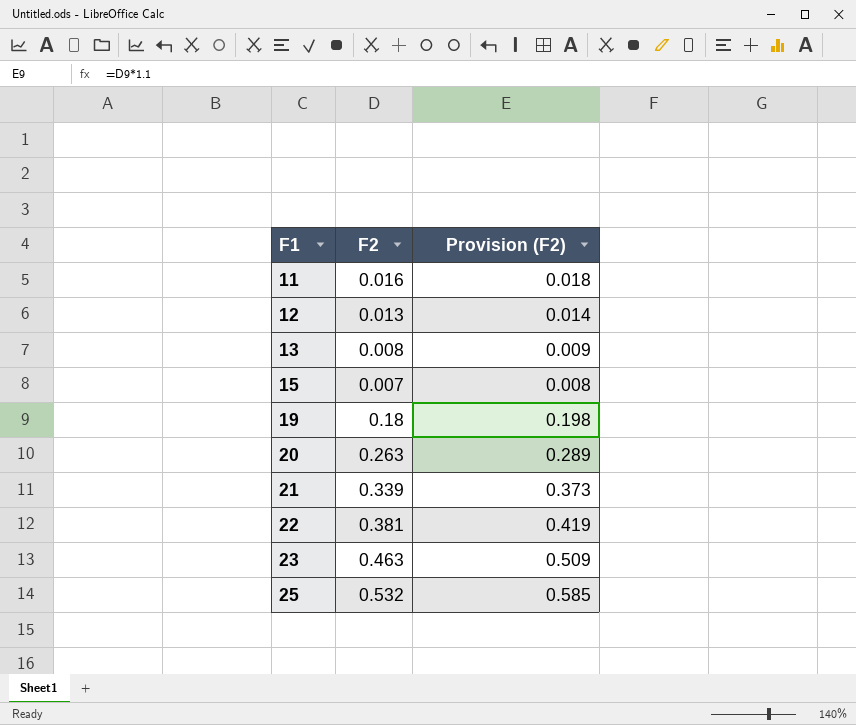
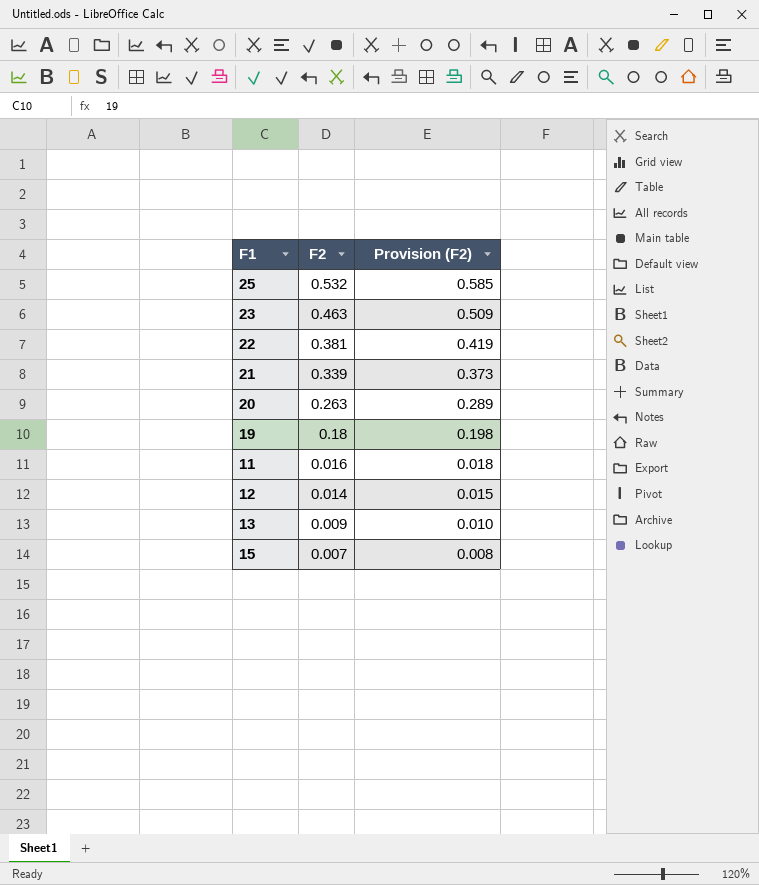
row order: F1 ascending -> F2 descending
12 | F2: 0.013 -> 0.014
12 | Provision (F2): 0.014 -> 0.015
13 | F2: 0.008 -> 0.009
13 | Provision (F2): 0.009 -> 0.010

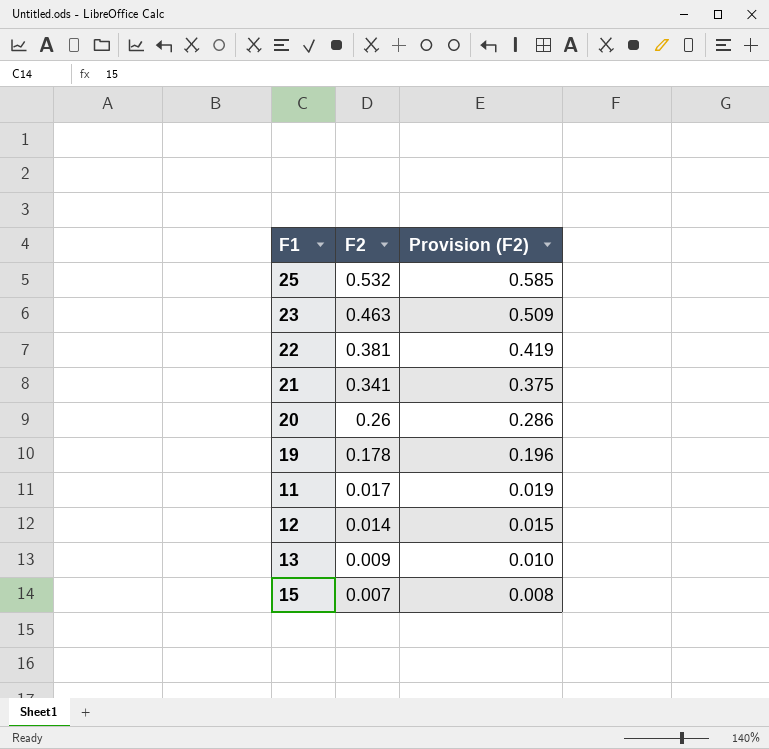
21 | F2: 0.339 -> 0.341
21 | Provision (F2): 0.373 -> 0.375
20 | F2: 0.263 -> 0.26
20 | Provision (F2): 0.289 -> 0.286
19 | F2: 0.18 -> 0.178
19 | Provision (F2): 0.198 -> 0.196
11 | F2: 0.016 -> 0.017
11 | Provision (F2): 0.018 -> 0.019

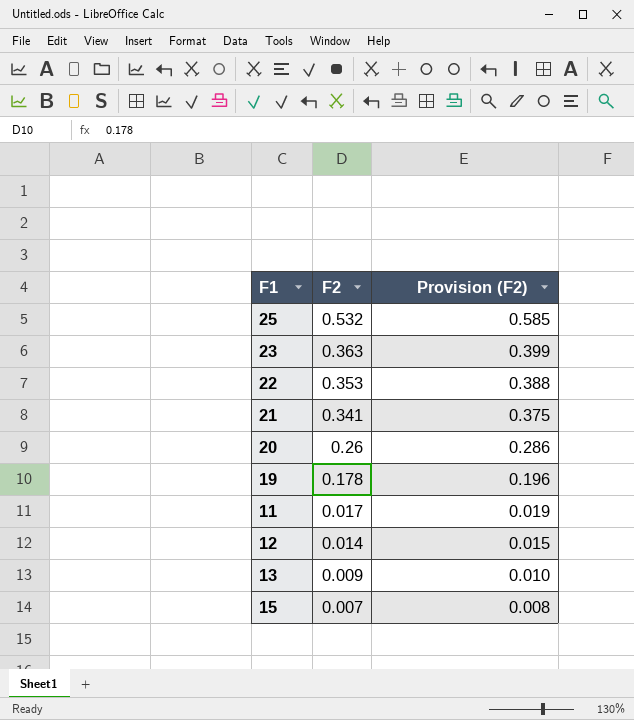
23 | F2: 0.463 -> 0.363
23 | Provision (F2): 0.509 -> 0.399
22 | F2: 0.381 -> 0.353
22 | Provision (F2): 0.419 -> 0.388

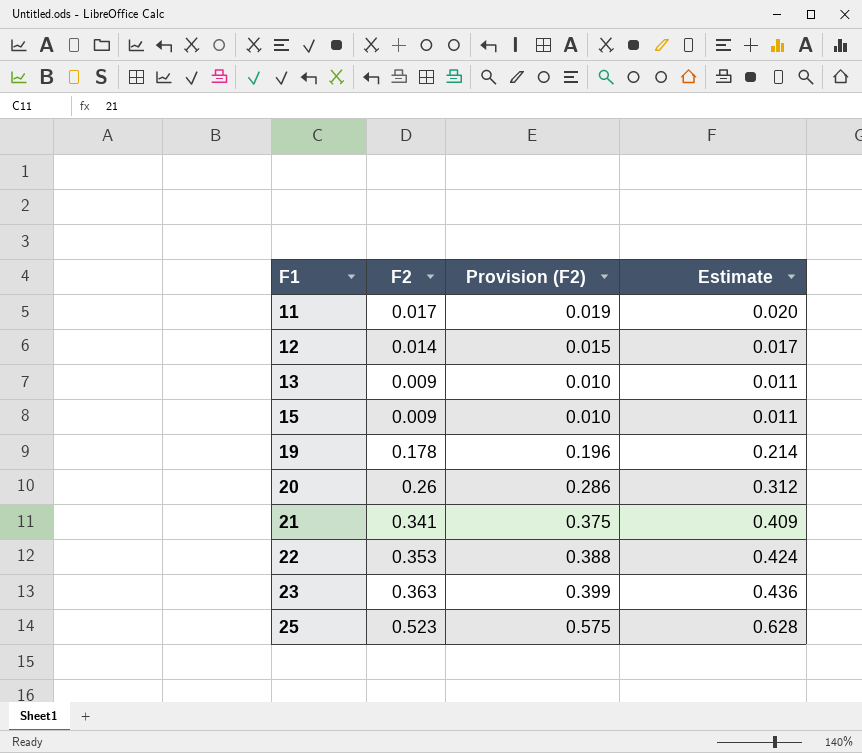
row order: F2 descending -> F1 ascending
column Estimate | formula: none -> [F2] * 1.2
15 | F2: 0.007 -> 0.009
15 | Provision (F2): 0.008 -> 0.010
25 | F2: 0.532 -> 0.523
25 | Provision (F2): 0.585 -> 0.575

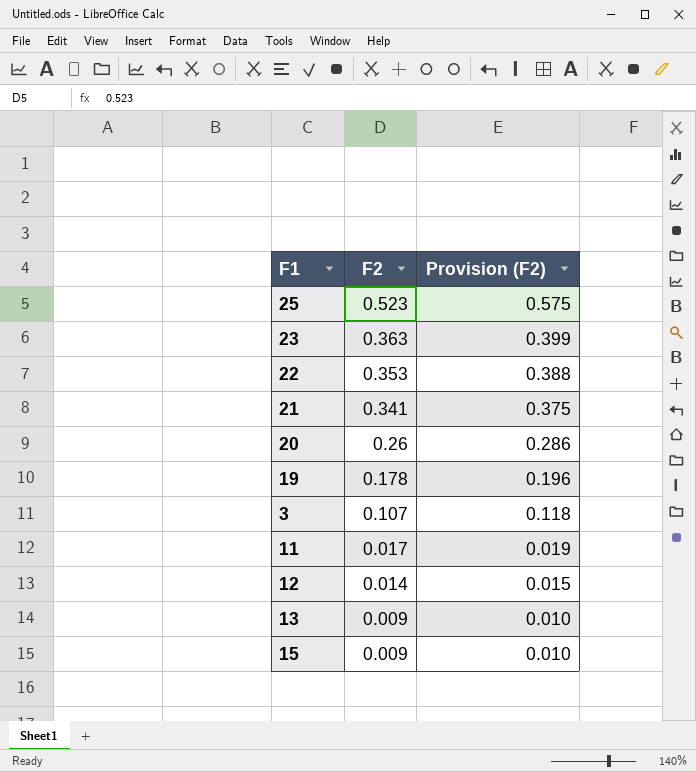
row order: F1 ascending -> F2 descending
column Estimate | formula: [F2] * 1.2 -> none
row 3: none -> 0.107 | 0.118

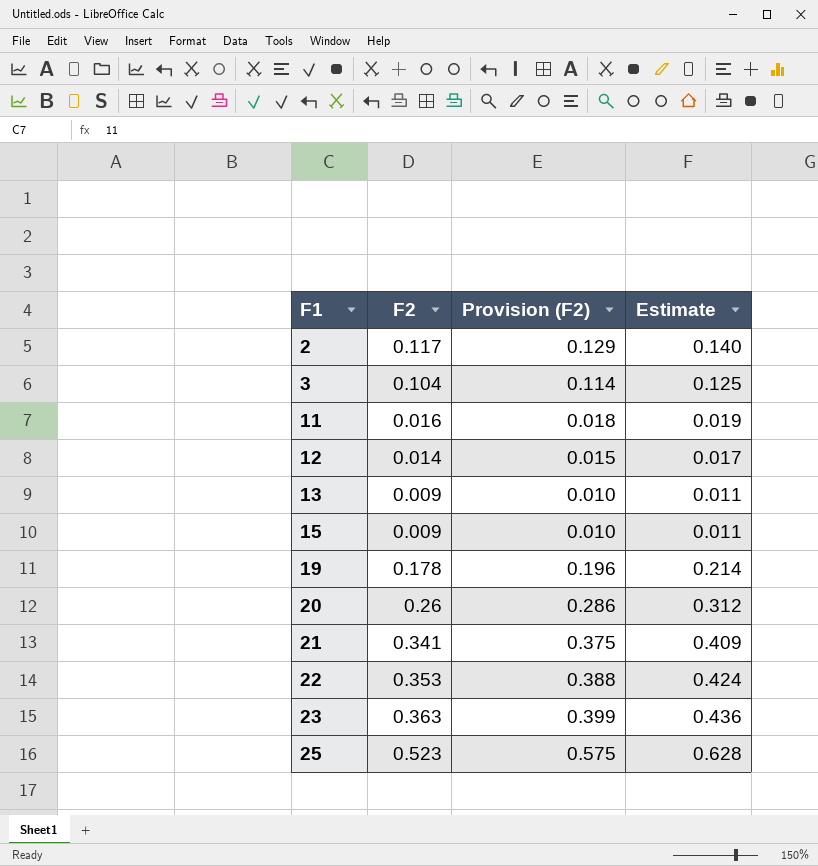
row order: F2 descending -> F1 ascending
column Estimate | formula: none -> [F2] * 1.2
row 2: none -> 0.117 | 0.129 | 0.140
3 | F2: 0.107 -> 0.104
3 | Provision (F2): 0.118 -> 0.114
11 | F2: 0.017 -> 0.016
11 | Provision (F2): 0.019 -> 0.018

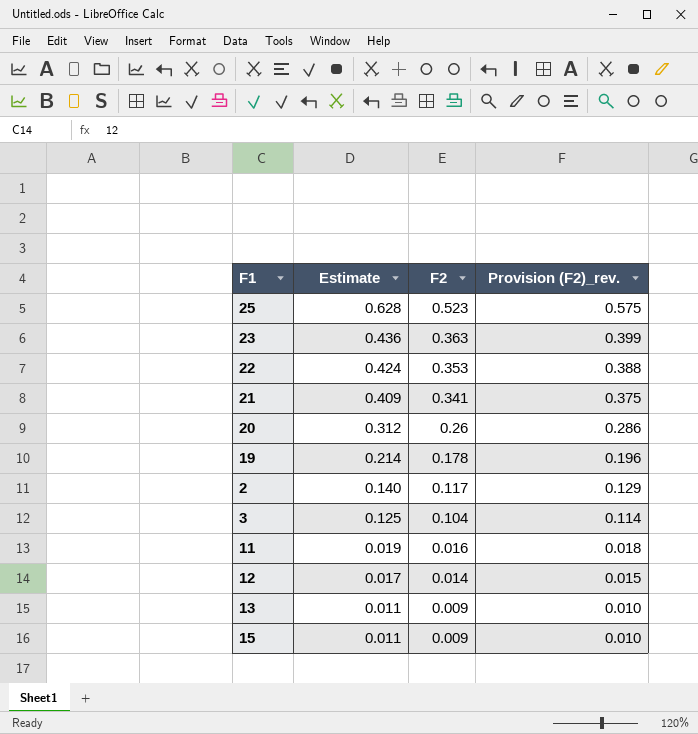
row order: F1 ascending -> Estimate descending
column Estimate | position: 4 -> 2
column name: Provision (F2) -> Provision (F2)_rev.

